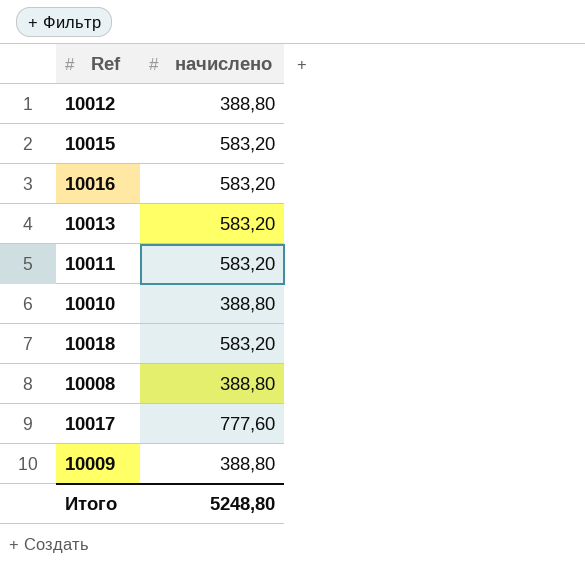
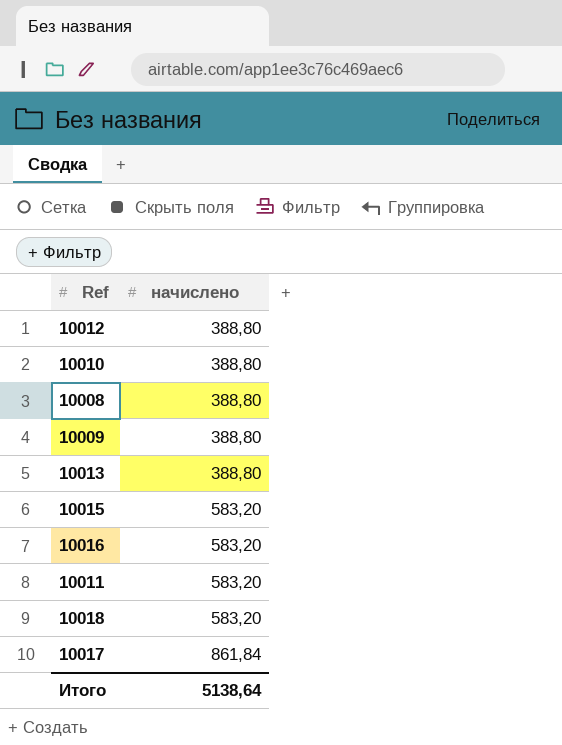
row order: none -> начислено ascending
10013 | начислено: 583,20 -> 388,80
10017 | начислено: 777,60 -> 861,84
Итого | начислено: 5248,80 -> 5138,64

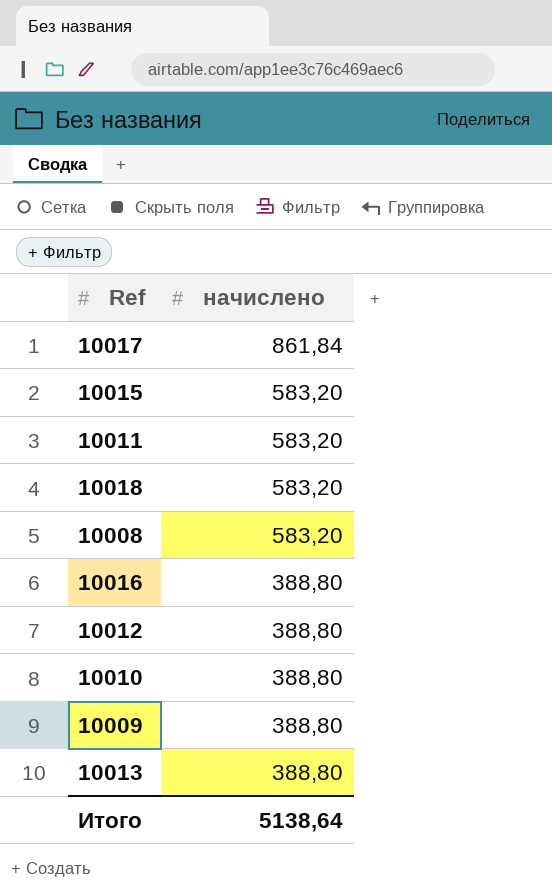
row order: начислено ascending -> начислено descending
10008 | начислено: 388,80 -> 583,20
10016 | начислено: 583,20 -> 388,80

